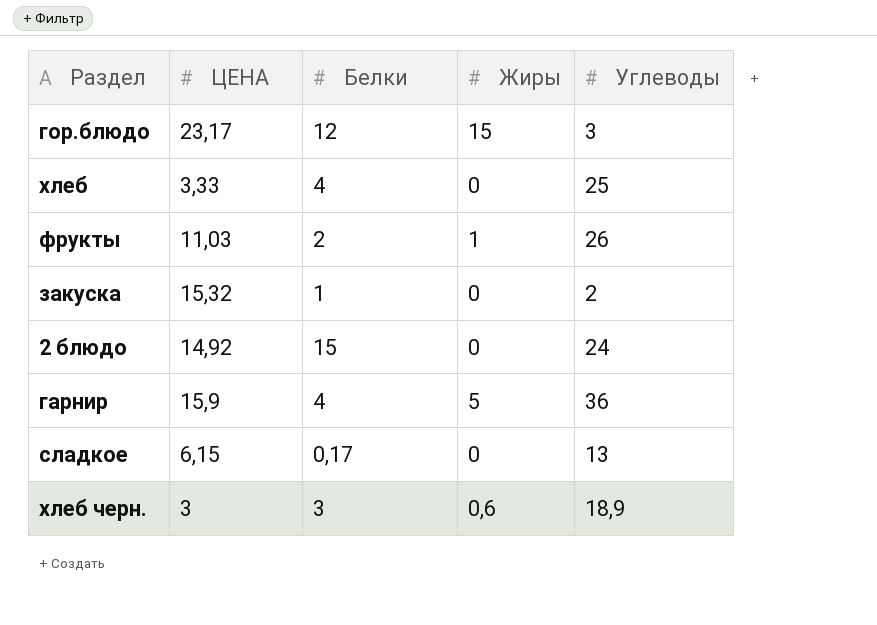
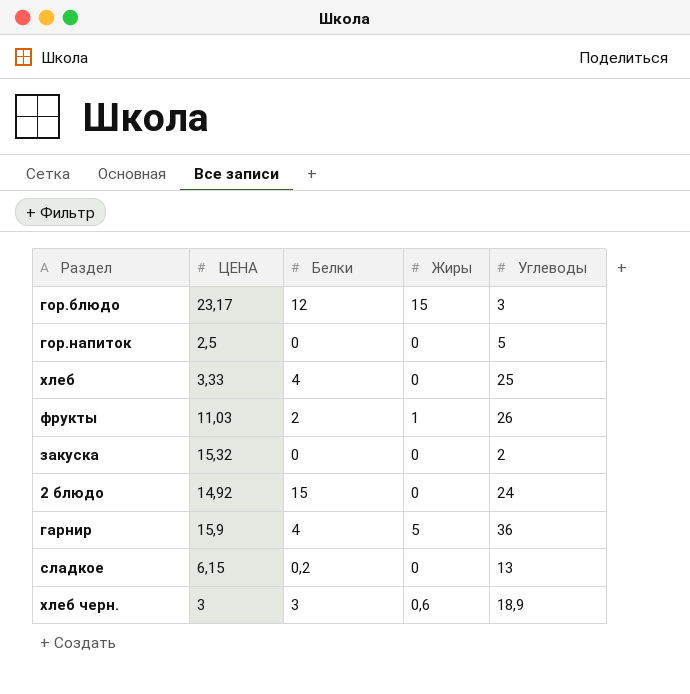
row гор.напиток: none -> 2,5 | 0 | 0 | 5
закуска | Белки: 1 -> 0
сладкое | Белки: 0,17 -> 0,2

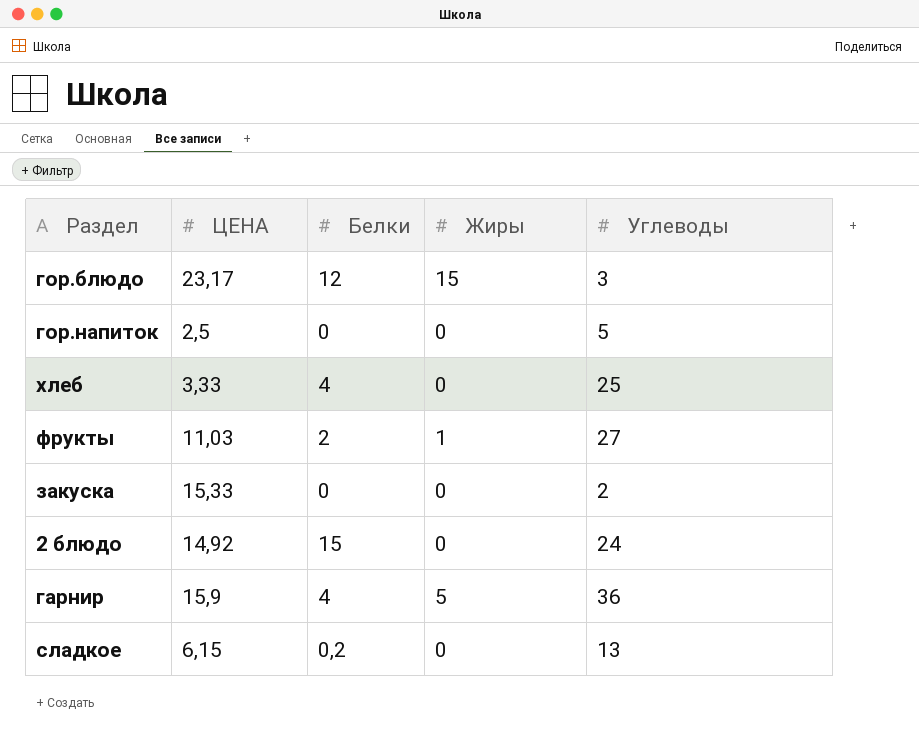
row хлеб черн.: 3 | 3 | 0,6 | 18,9 -> none
фрукты | Углеводы: 26 -> 27
закуска | ЦЕНА: 15,32 -> 15,33

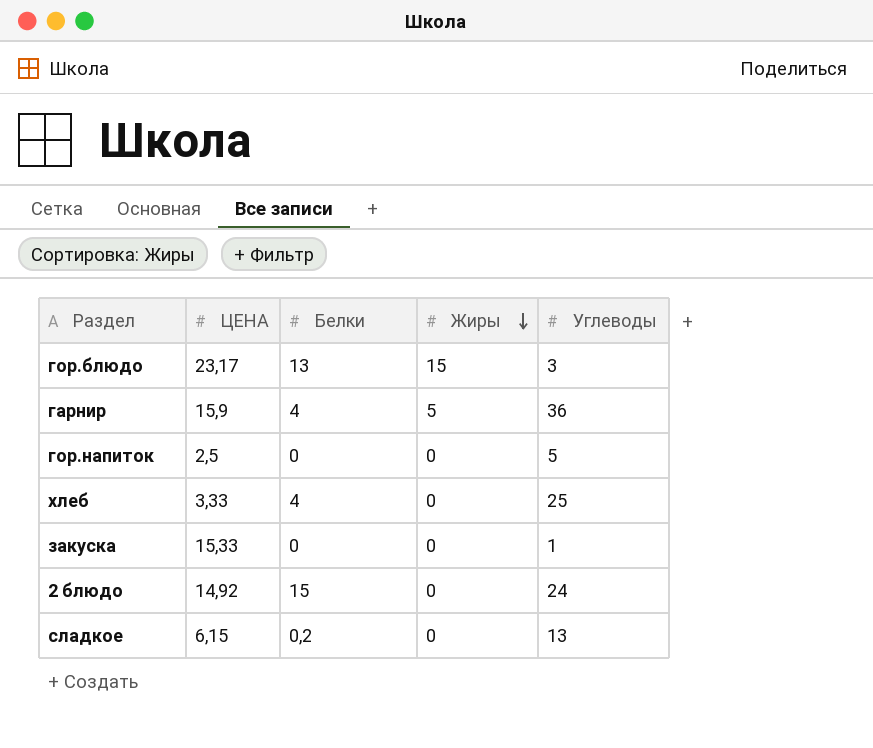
row order: none -> Жиры descending
row фрукты: 11,03 | 2 | 1 | 27 -> none
гор.блюдо | Белки: 12 -> 13
закуска | Углеводы: 2 -> 1

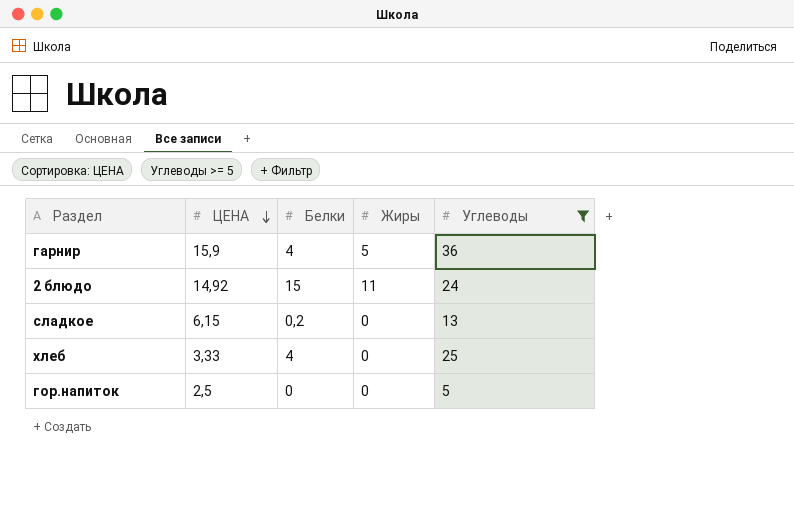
filter: none -> Углеводы >= 5
row order: Жиры descending -> ЦЕНА descending
2 блюдо | Жиры: 0 -> 11

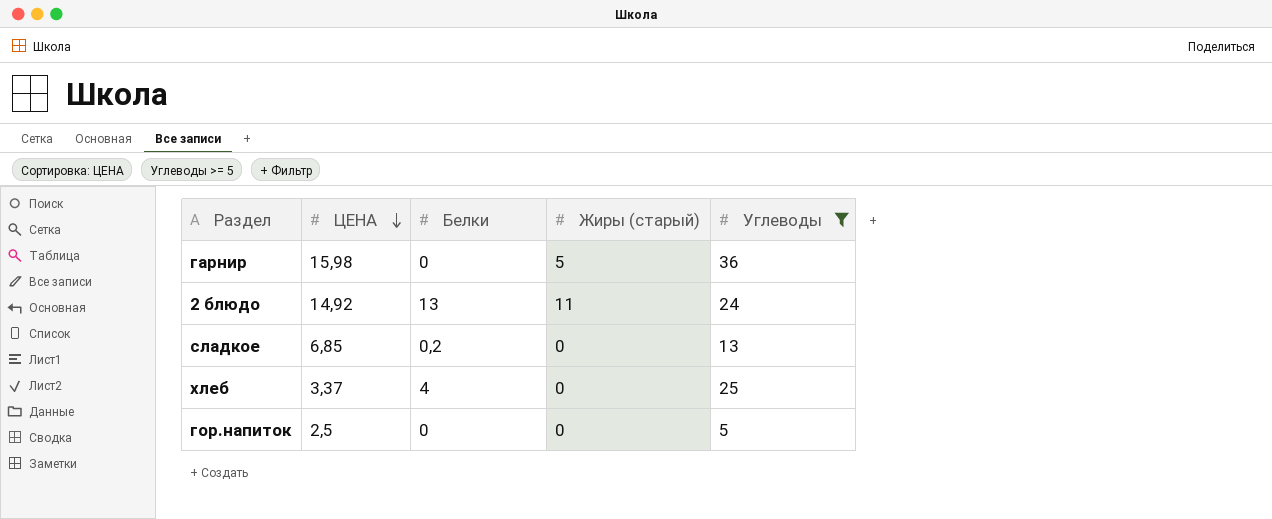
column name: Жиры -> Жиры (старый)
гарнир | ЦЕНА: 15,9 -> 15,98
гарнир | Белки: 4 -> 0
2 блюдо | Белки: 15 -> 13
сладкое | ЦЕНА: 6,15 -> 6,85
хлеб | ЦЕНА: 3,33 -> 3,37

